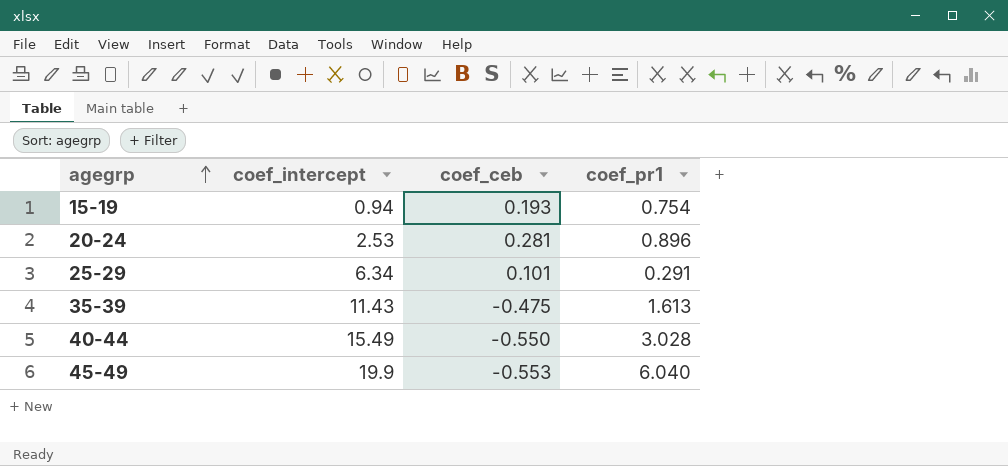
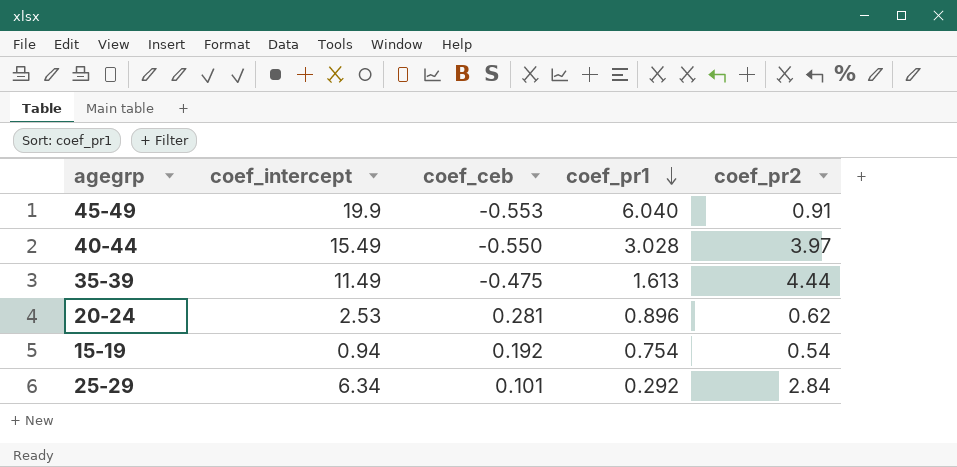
row order: agegrp ascending -> coef_pr1 descending
column coef_pr2 | position: none -> 5
35-39 | coef_intercept: 11.43 -> 11.49
15-19 | coef_ceb: 0.193 -> 0.192
25-29 | coef_pr1: 0.291 -> 0.292

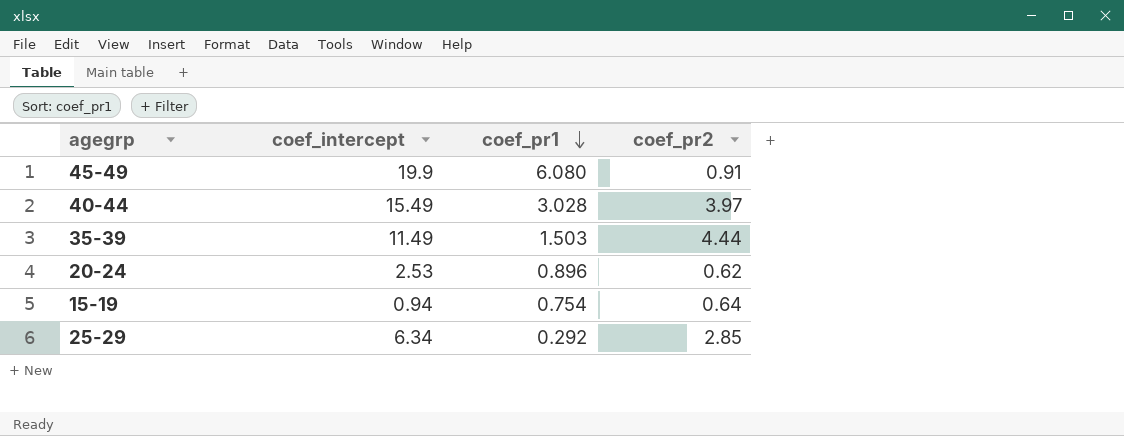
column coef_ceb | position: 3 -> none
45-49 | coef_pr1: 6.040 -> 6.080
35-39 | coef_pr1: 1.613 -> 1.503
15-19 | coef_pr2: 0.54 -> 0.64
25-29 | coef_pr2: 2.84 -> 2.85

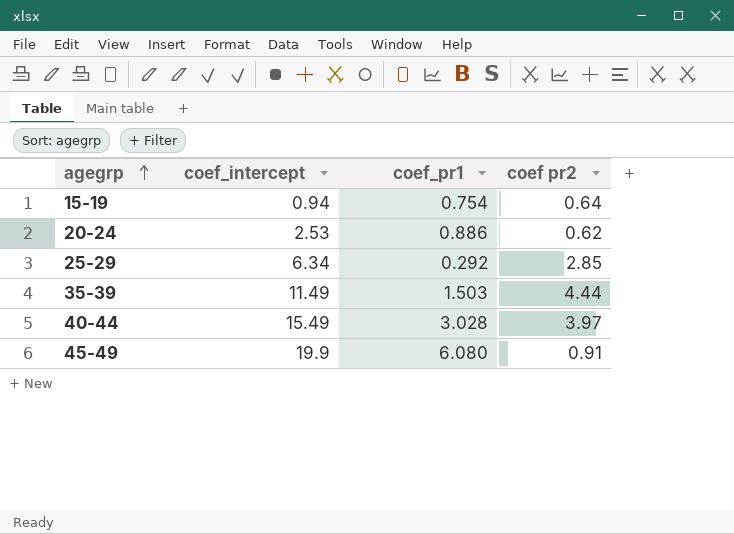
row order: coef_pr1 descending -> agegrp ascending
column name: coef_pr2 -> coef pr2
20-24 | coef_pr1: 0.896 -> 0.886

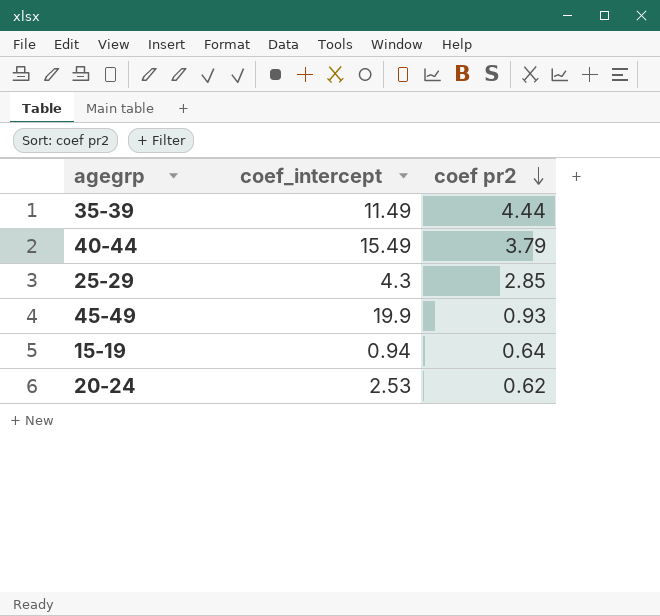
row order: agegrp ascending -> coef pr2 descending
column coef_pr1 | position: 3 -> none
40-44 | coef pr2: 3.97 -> 3.79
25-29 | coef_intercept: 6.34 -> 4.3
45-49 | coef pr2: 0.91 -> 0.93

